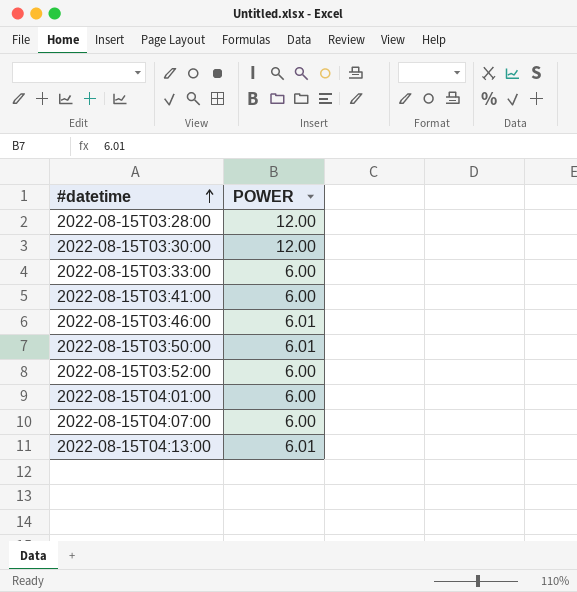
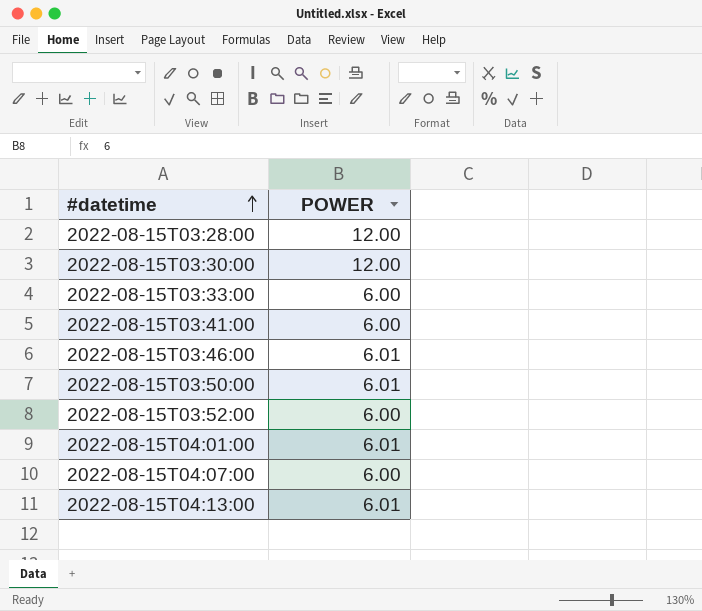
2022-08-15T04:01:00 | POWER: 6.00 -> 6.01

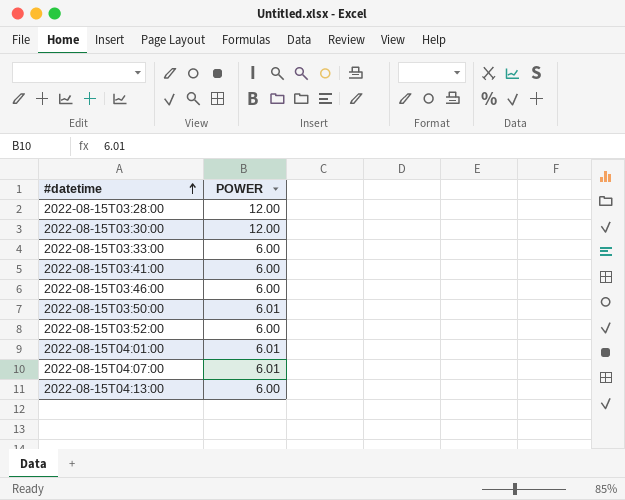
2022-08-15T03:46:00 | POWER: 6.01 -> 6.00
2022-08-15T04:07:00 | POWER: 6.00 -> 6.01
2022-08-15T04:13:00 | POWER: 6.01 -> 6.00

